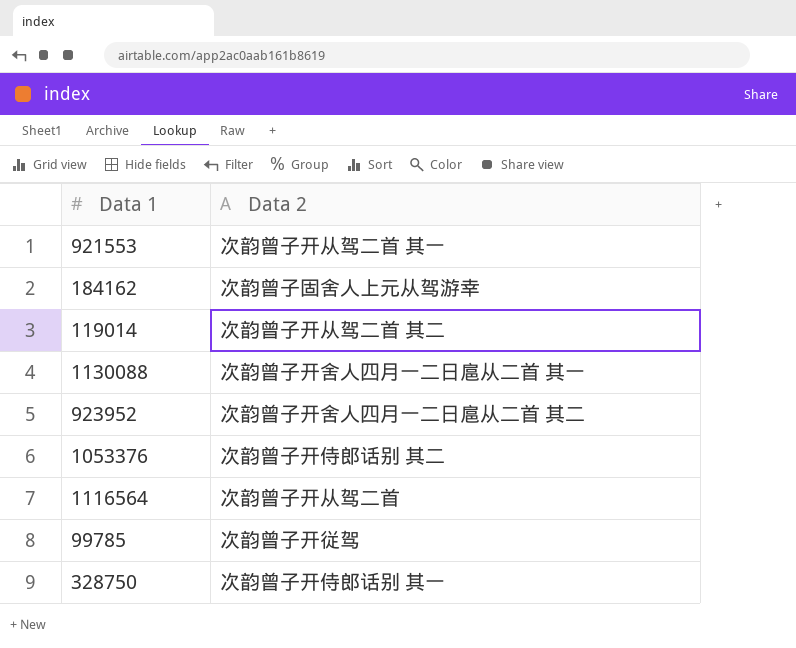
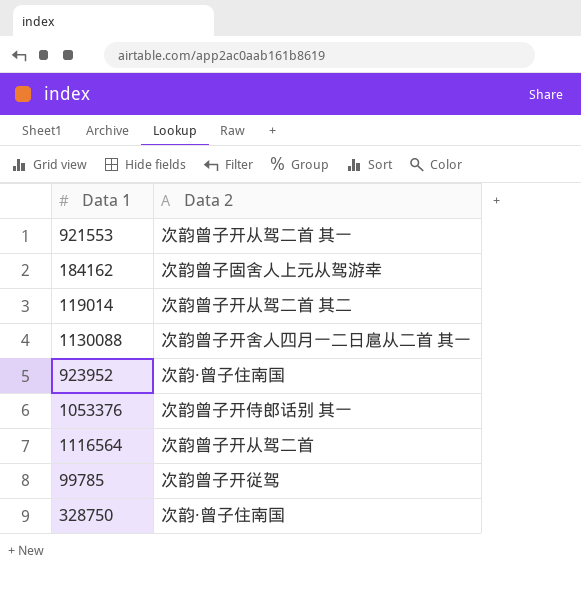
923952 | Data 2: 次韵曾子开舍人四月一二日扈从二首 其二 -> 次韵·曾子住南国
1053376 | Data 2: 次韵曾子开侍郎话别 其二 -> 次韵曾子开侍郎话别 其一
328750 | Data 2: 次韵曾子开侍郎话别 其一 -> 次韵·曾子住南国

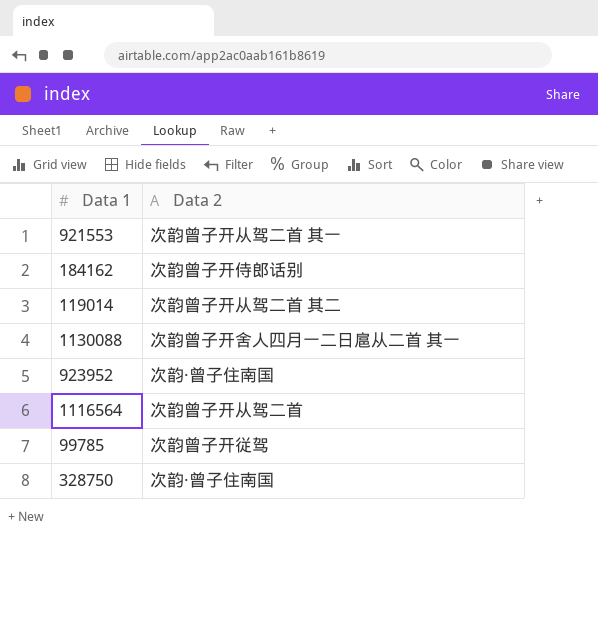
row 1053376: 次韵曾子开侍郎话别 其一 -> none
184162 | Data 2: 次韵曾子固舍人上元从驾游幸 -> 次韵曾子开侍郎话别

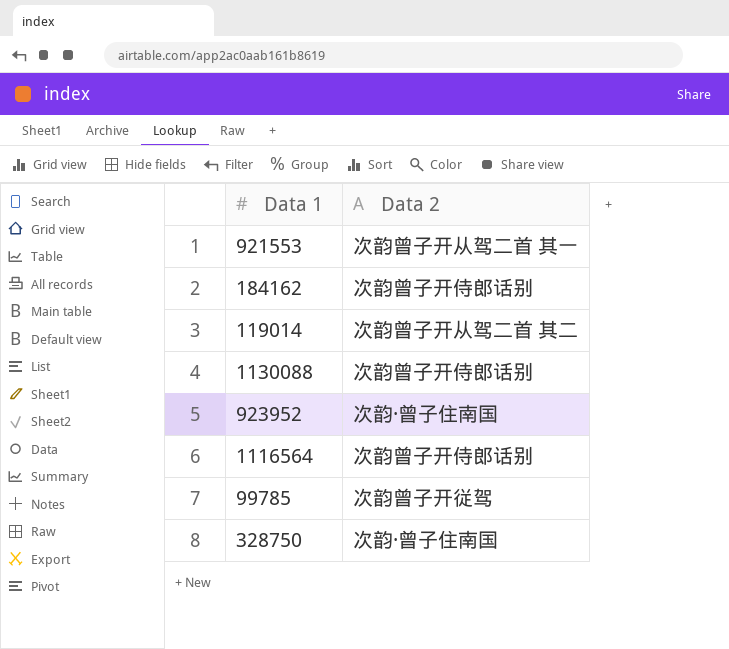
1130088 | Data 2: 次韵曾子开舍人四月一二日扈从二首 其一 -> 次韵曾子开侍郎话别
1116564 | Data 2: 次韵曾子开从驾二首 -> 次韵曾子开侍郎话别

